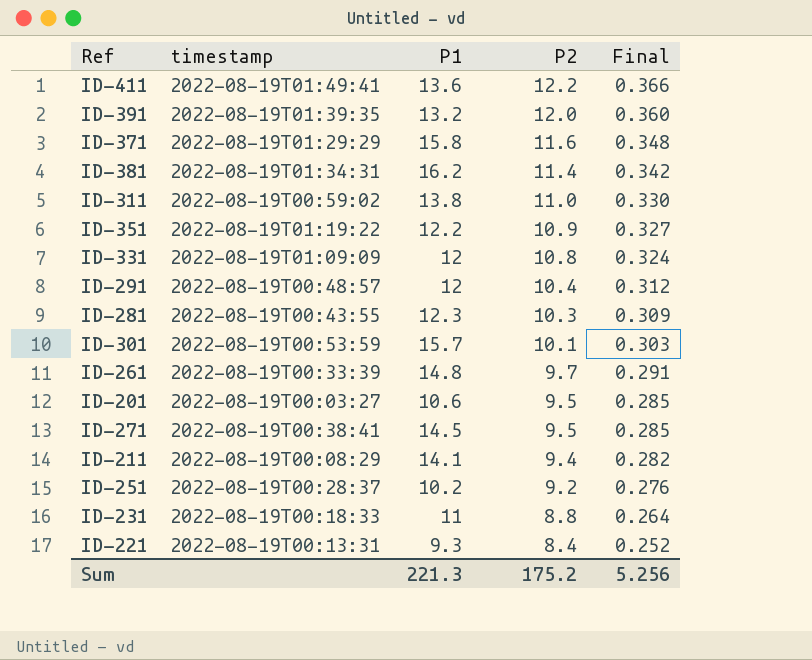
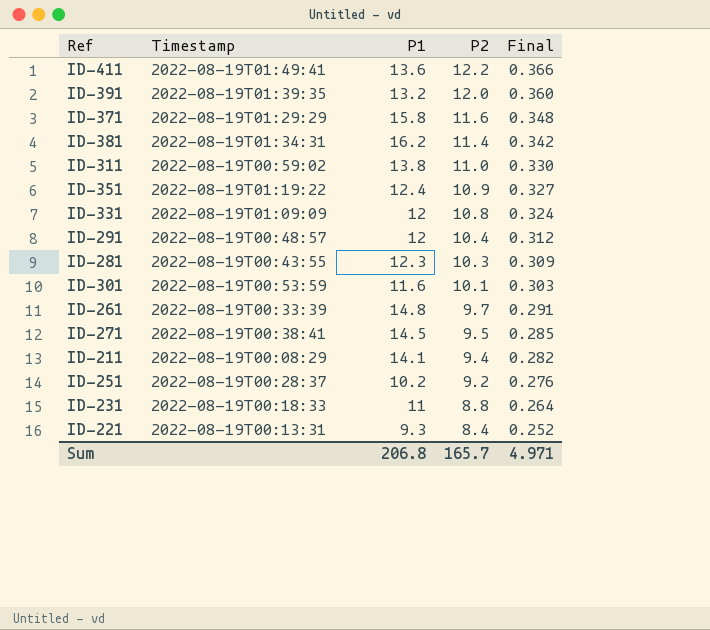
column name: timestamp -> Timestamp
row ID-201: 2022-08-19T00:03:27 | 10.6 | 9.5 | 0.285 -> none
ID-351 | P1: 12.2 -> 12.4
ID-301 | P1: 15.7 -> 11.6
Sum | P1: 221.3 -> 206.8
Sum | P2: 175.2 -> 165.7
Sum | Final: 5.256 -> 4.971

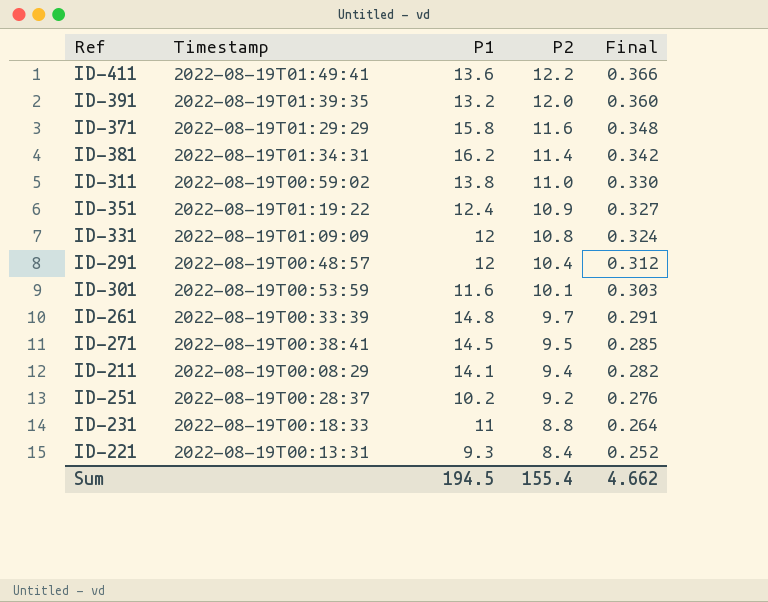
row ID-281: 2022-08-19T00:43:55 | 12.3 | 10.3 | 0.309 -> none
Sum | P1: 206.8 -> 194.5
Sum | P2: 165.7 -> 155.4
Sum | Final: 4.971 -> 4.662

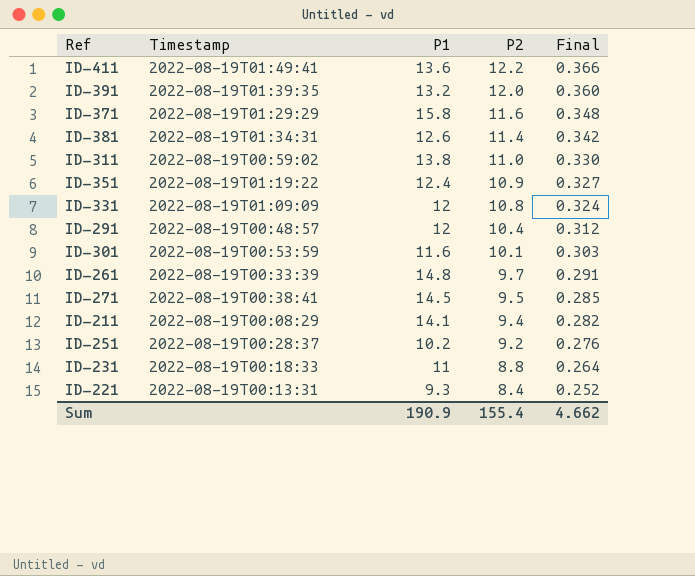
ID-381 | P1: 16.2 -> 12.6
Sum | P1: 194.5 -> 190.9

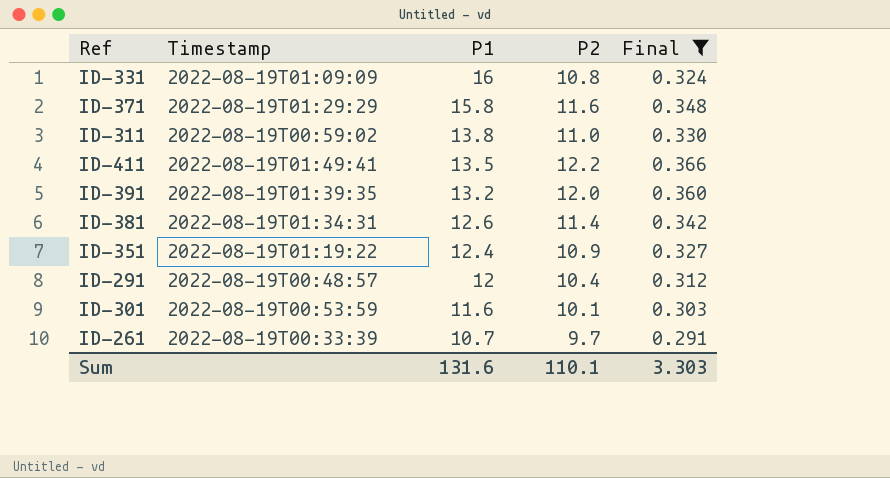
filter: none -> Final >= 0.291
row order: P2 descending -> P1 descending
ID-331 | P1: 12 -> 16
ID-411 | P1: 13.6 -> 13.5
ID-261 | P1: 14.8 -> 10.7
Sum | P1: 190.9 -> 131.6
Sum | P2: 155.4 -> 110.1
Sum | Final: 4.662 -> 3.303

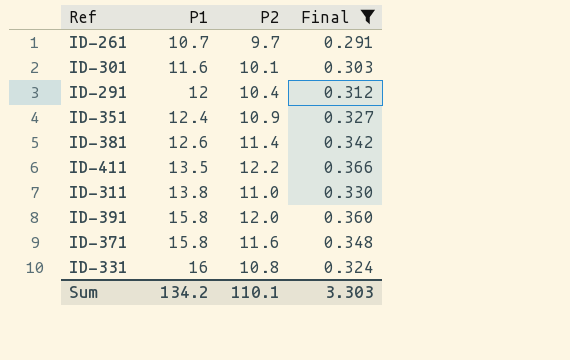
row order: P1 descending -> P1 ascending
column Timestamp | position: 2 -> none
ID-391 | P1: 13.2 -> 15.8
Sum | P1: 131.6 -> 134.2

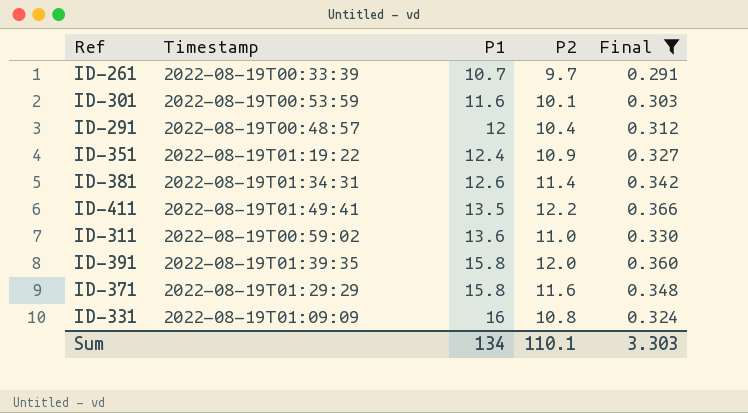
column Timestamp | position: none -> 2
ID-311 | P1: 13.8 -> 13.6
Sum | P1: 134.2 -> 134

